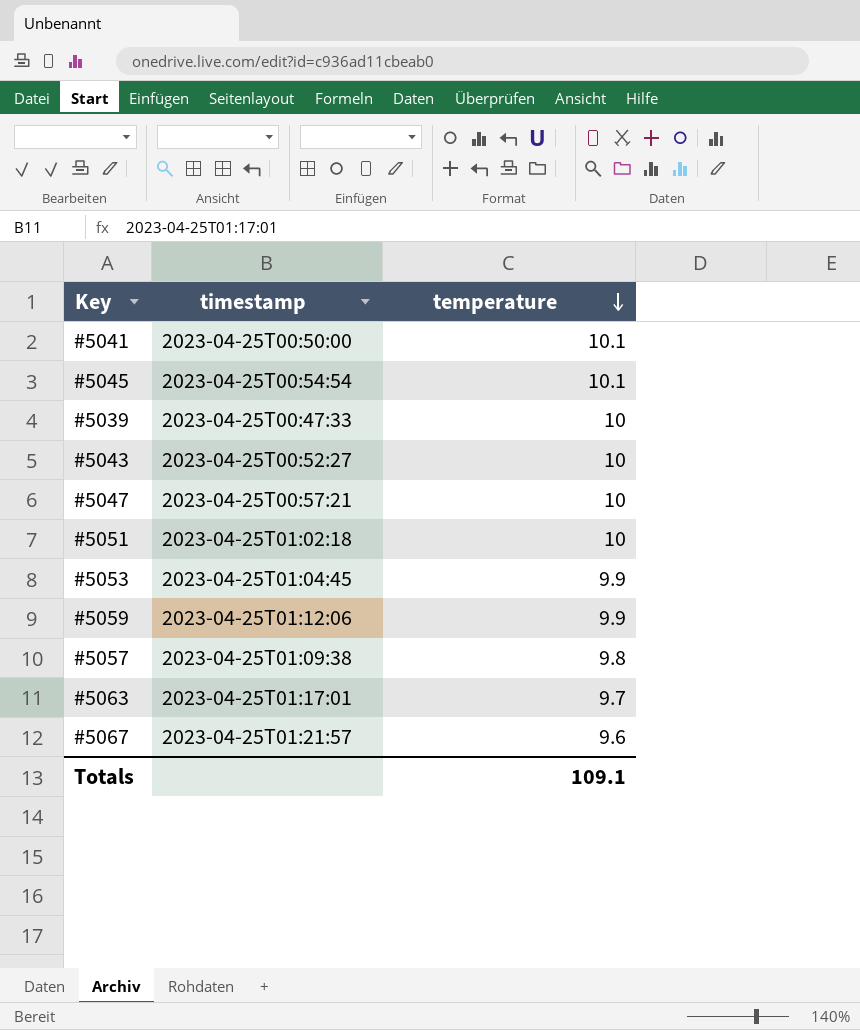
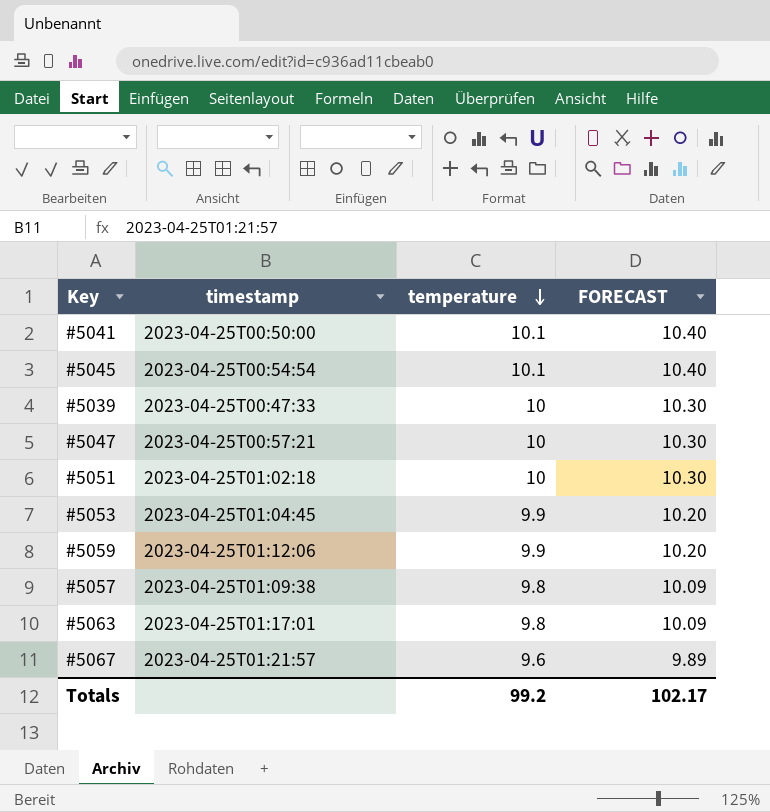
column FORECAST | formula: none -> [temperature] * 1.03
row #5043: 2023-04-25T00:52:27 | 10 -> none
#5063 | temperature: 9.7 -> 9.8
Totals | temperature: 109.1 -> 99.2

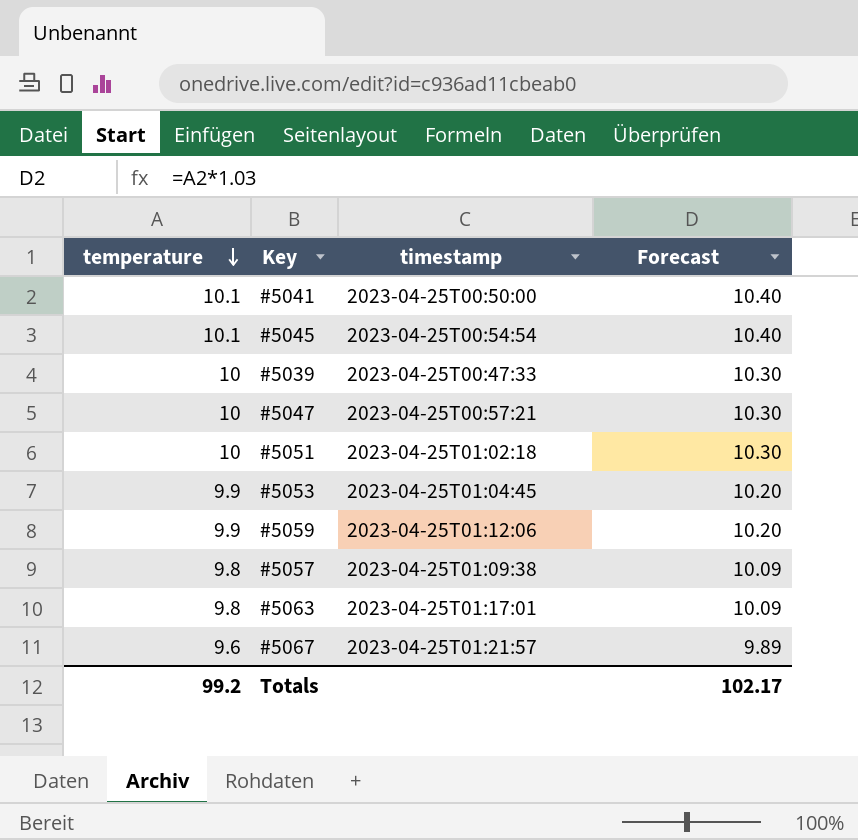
column temperature | position: 3 -> 1
column name: FORECAST -> Forecast

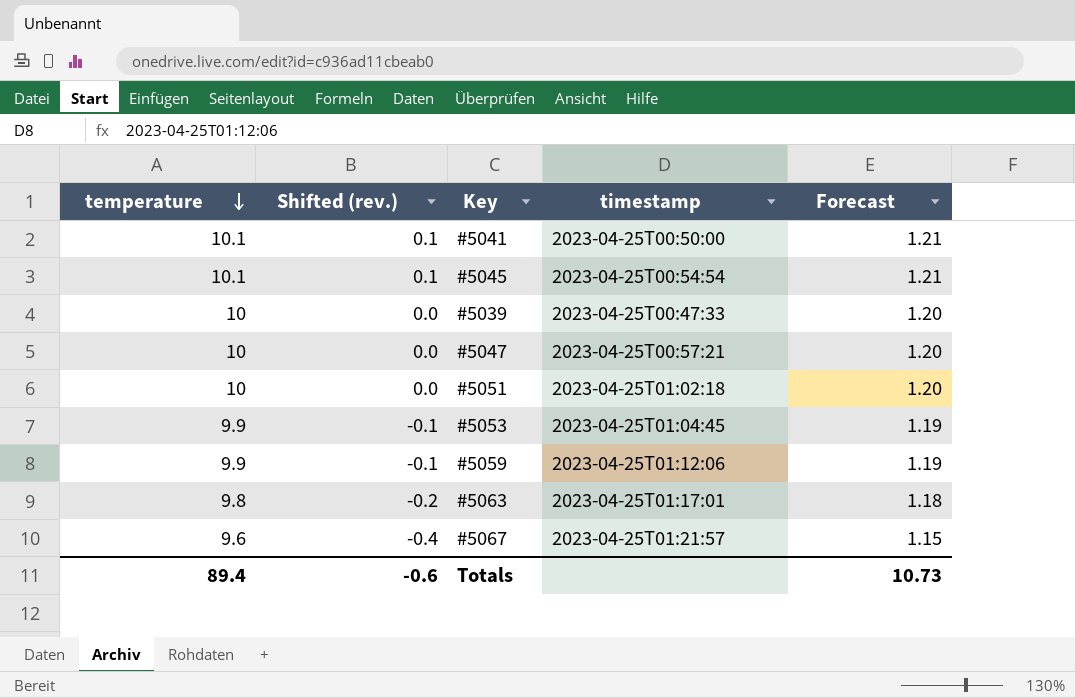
column Shifted (rev.) | formula: none -> [temperature] - 10
column Forecast | formula: [temperature] * 1.03 -> [temperature] * 0.12
row #5057: 9.8 | 2023-04-25T01:09:38 | 10.09 -> none
Totals | temperature: 99.2 -> 89.4
Totals | Forecast: 102.17 -> 10.73

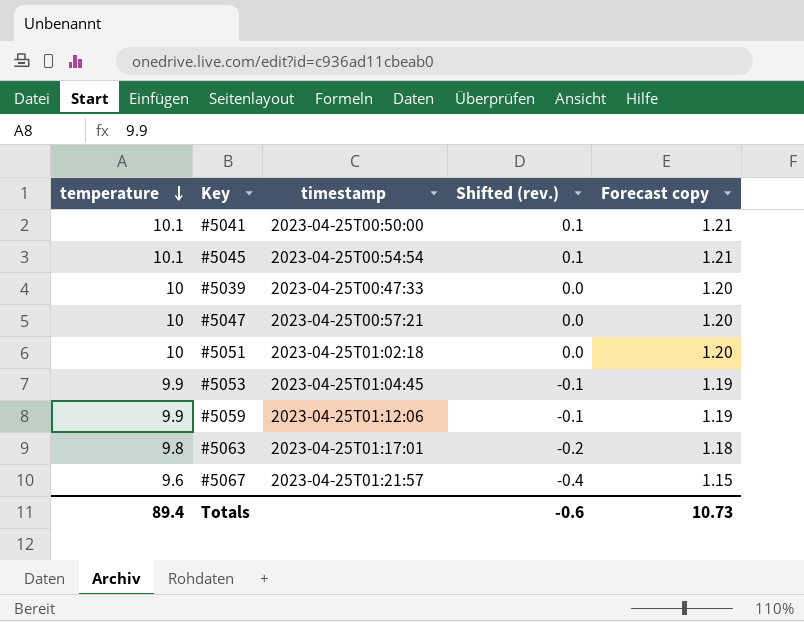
column Shifted (rev.) | position: 2 -> 4
column name: Forecast -> Forecast copy

